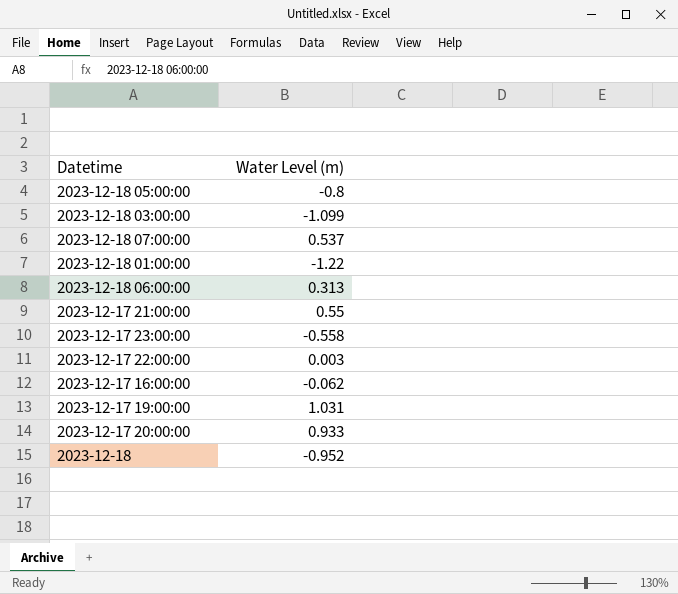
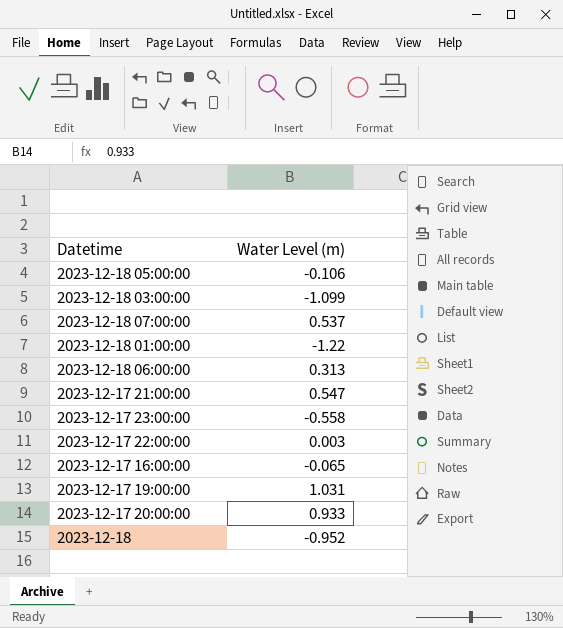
2023-12-18 05:00:00 | Water Level (m): -0.8 -> -0.106
2023-12-17 21:00:00 | Water Level (m): 0.55 -> 0.547
2023-12-17 16:00:00 | Water Level (m): -0.062 -> -0.065

